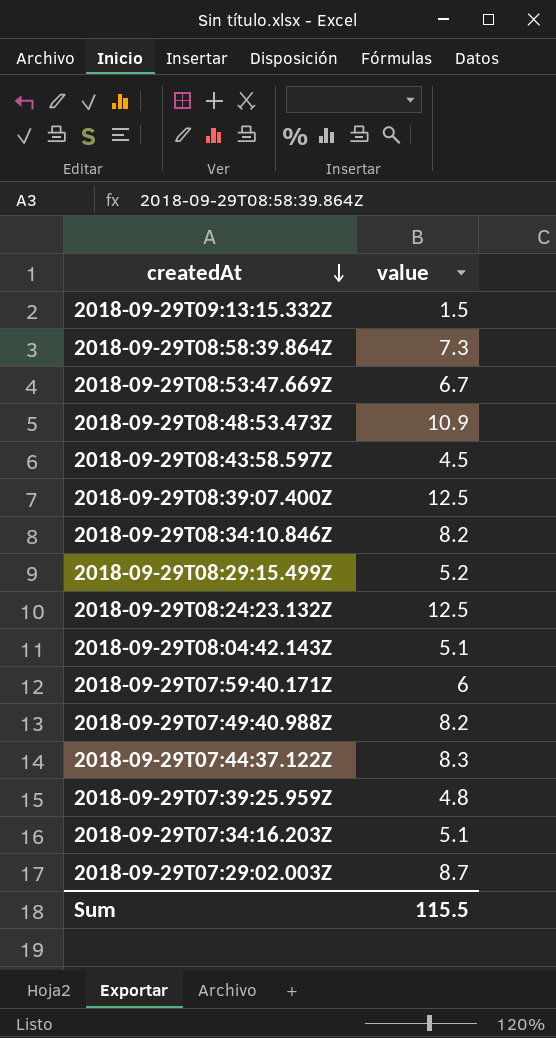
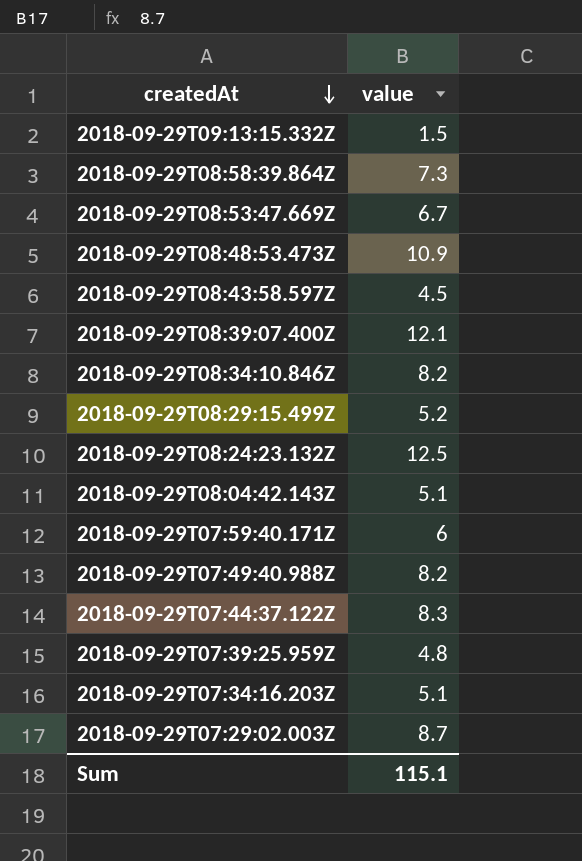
2018-09-29T08:39:07.400Z | value: 12.5 -> 12.1
Sum | value: 115.5 -> 115.1

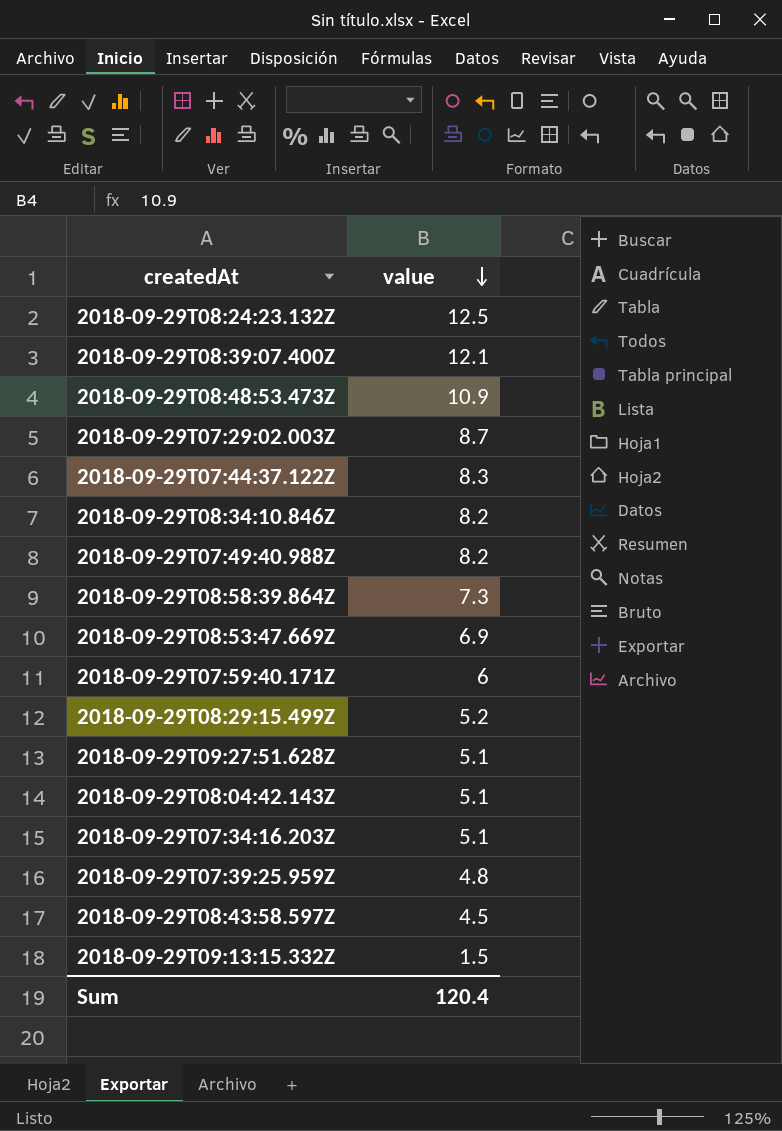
row order: createdAt descending -> value descending
2018-09-29T08:53:47.669Z | value: 6.7 -> 6.9
row 2018-09-29T09:27:51.628Z: none -> 5.1
Sum | value: 115.1 -> 120.4

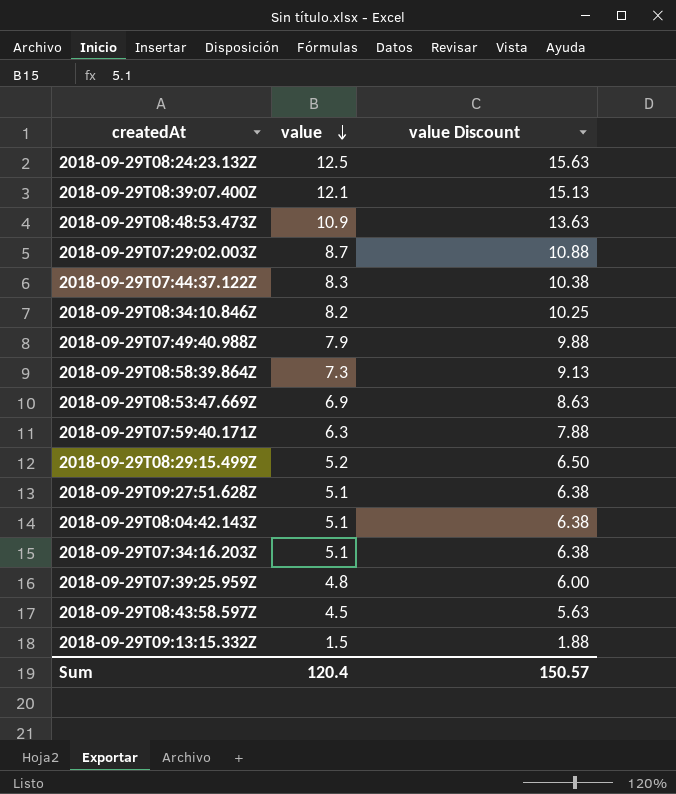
column value Discount | formula: none -> [value] * 1.25
2018-09-29T07:49:40.988Z | value: 8.2 -> 7.9
2018-09-29T07:59:40.171Z | value: 6 -> 6.3

